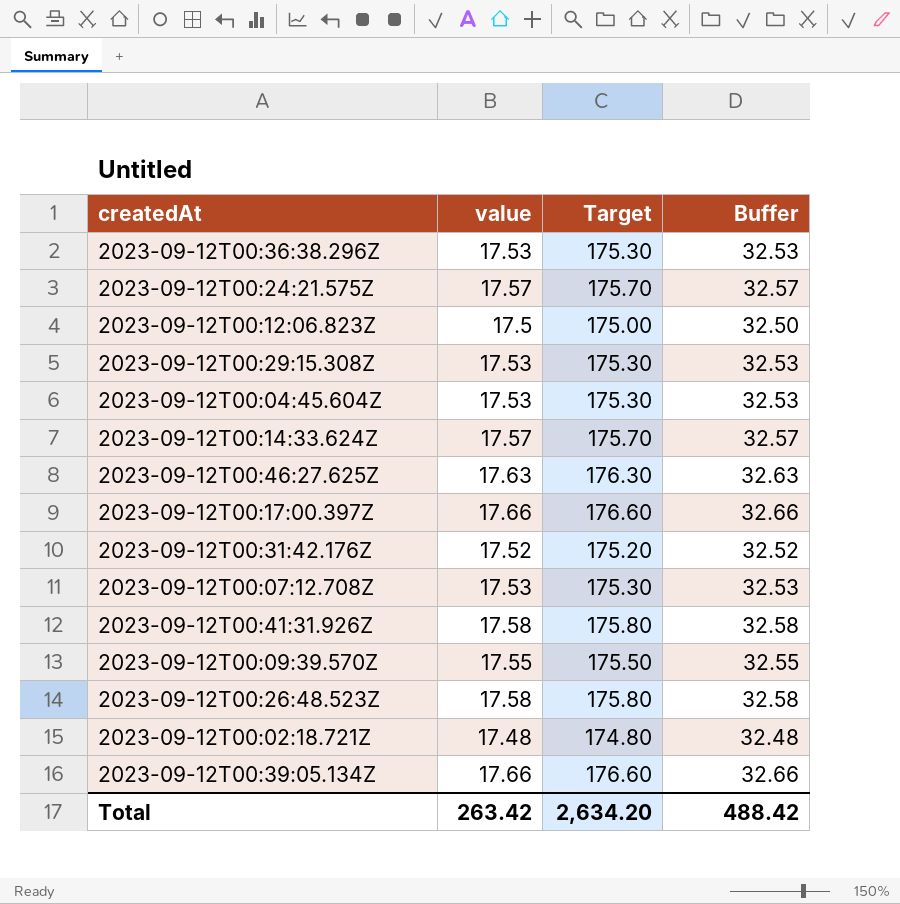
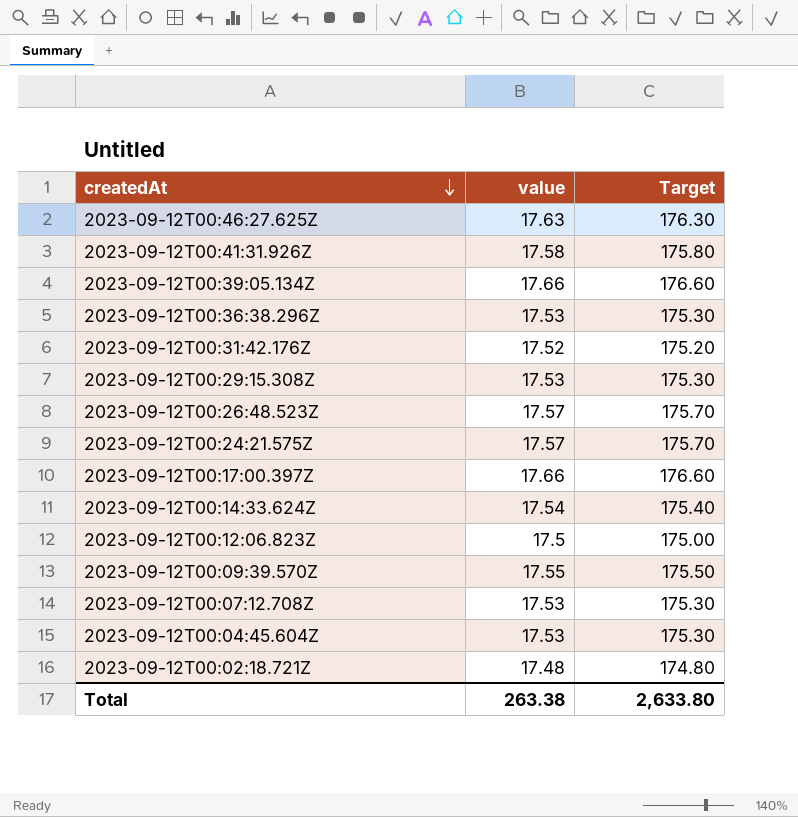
row order: none -> createdAt descending
column Buffer | formula: [value] + 15 -> none
2023-09-12T00:26:48.523Z | value: 17.58 -> 17.57
2023-09-12T00:26:48.523Z | Target: 175.80 -> 175.70
2023-09-12T00:14:33.624Z | value: 17.57 -> 17.54
2023-09-12T00:14:33.624Z | Target: 175.70 -> 175.40
Total | value: 263.42 -> 263.38
Total | Target: 2,634.20 -> 2,633.80

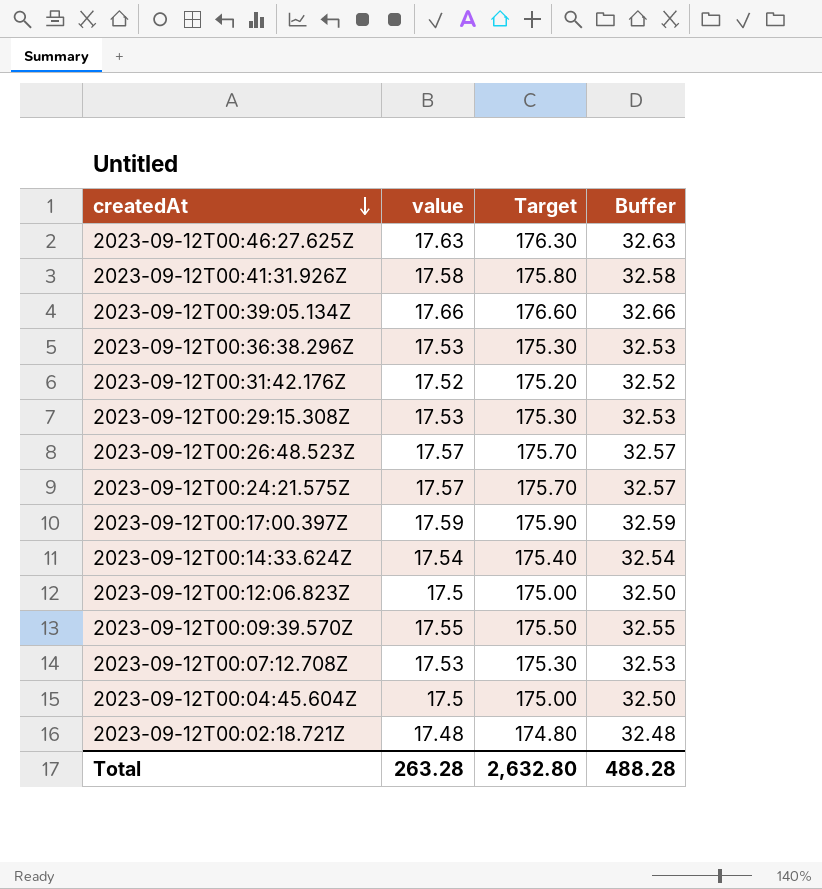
column Buffer | formula: none -> [value] + 15
2023-09-12T00:17:00.397Z | value: 17.66 -> 17.59
2023-09-12T00:17:00.397Z | Target: 176.60 -> 175.90
2023-09-12T00:04:45.604Z | value: 17.53 -> 17.5
2023-09-12T00:04:45.604Z | Target: 175.30 -> 175.00
Total | value: 263.38 -> 263.28
Total | Target: 2,633.80 -> 2,632.80

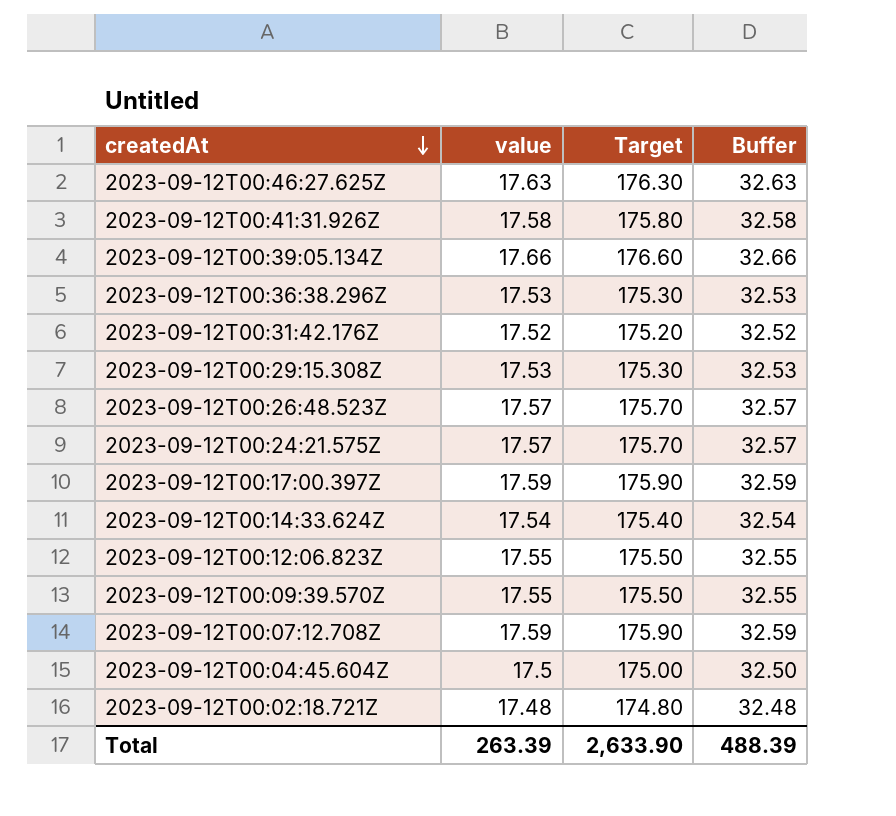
2023-09-12T00:12:06.823Z | value: 17.5 -> 17.55
2023-09-12T00:12:06.823Z | Target: 175.00 -> 175.50
2023-09-12T00:12:06.823Z | Buffer: 32.50 -> 32.55
2023-09-12T00:07:12.708Z | value: 17.53 -> 17.59
2023-09-12T00:07:12.708Z | Target: 175.30 -> 175.90
2023-09-12T00:07:12.708Z | Buffer: 32.53 -> 32.59
Total | value: 263.28 -> 263.39
Total | Target: 2,632.80 -> 2,633.90
Total | Buffer: 488.28 -> 488.39

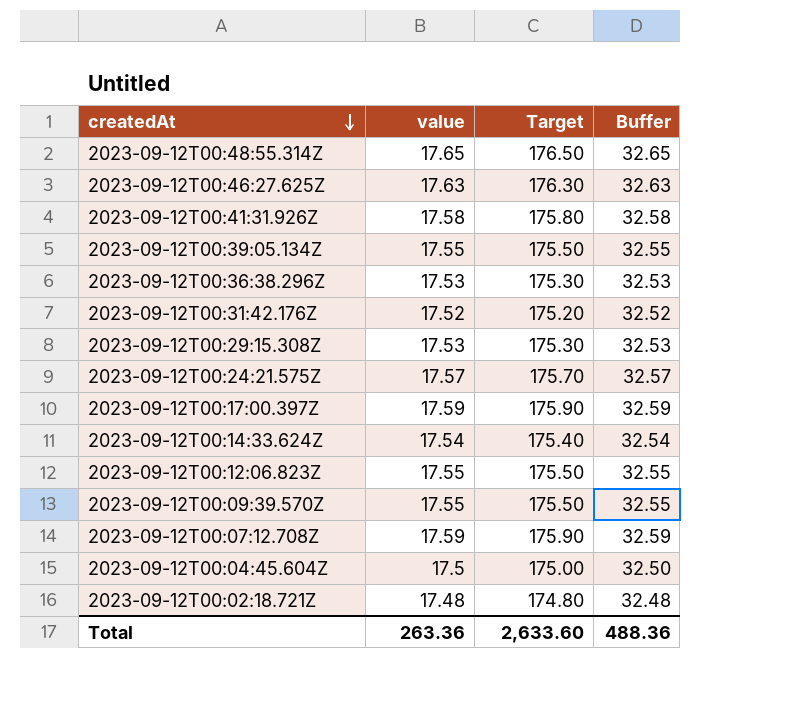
row 2023-09-12T00:26:48.523Z: 17.57 | 175.70 | 32.57 -> none
row 2023-09-12T00:48:55.314Z: none -> 17.65 | 176.50 | 32.65
2023-09-12T00:39:05.134Z | value: 17.66 -> 17.55
2023-09-12T00:39:05.134Z | Target: 176.60 -> 175.50
2023-09-12T00:39:05.134Z | Buffer: 32.66 -> 32.55
Total | value: 263.39 -> 263.36
Total | Target: 2,633.90 -> 2,633.60
Total | Buffer: 488.39 -> 488.36

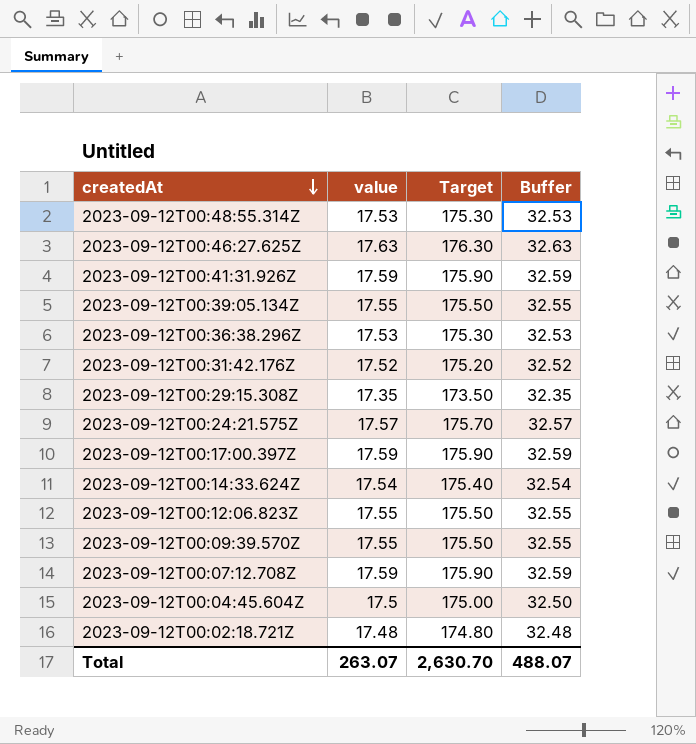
2023-09-12T00:48:55.314Z | value: 17.65 -> 17.53
2023-09-12T00:48:55.314Z | Target: 176.50 -> 175.30
2023-09-12T00:48:55.314Z | Buffer: 32.65 -> 32.53
2023-09-12T00:41:31.926Z | value: 17.58 -> 17.59
2023-09-12T00:41:31.926Z | Target: 175.80 -> 175.90
2023-09-12T00:41:31.926Z | Buffer: 32.58 -> 32.59
2023-09-12T00:29:15.308Z | value: 17.53 -> 17.35
2023-09-12T00:29:15.308Z | Target: 175.30 -> 173.50
2023-09-12T00:29:15.308Z | Buffer: 32.53 -> 32.35
Total | value: 263.36 -> 263.07
Total | Target: 2,633.60 -> 2,630.70
Total | Buffer: 488.36 -> 488.07

